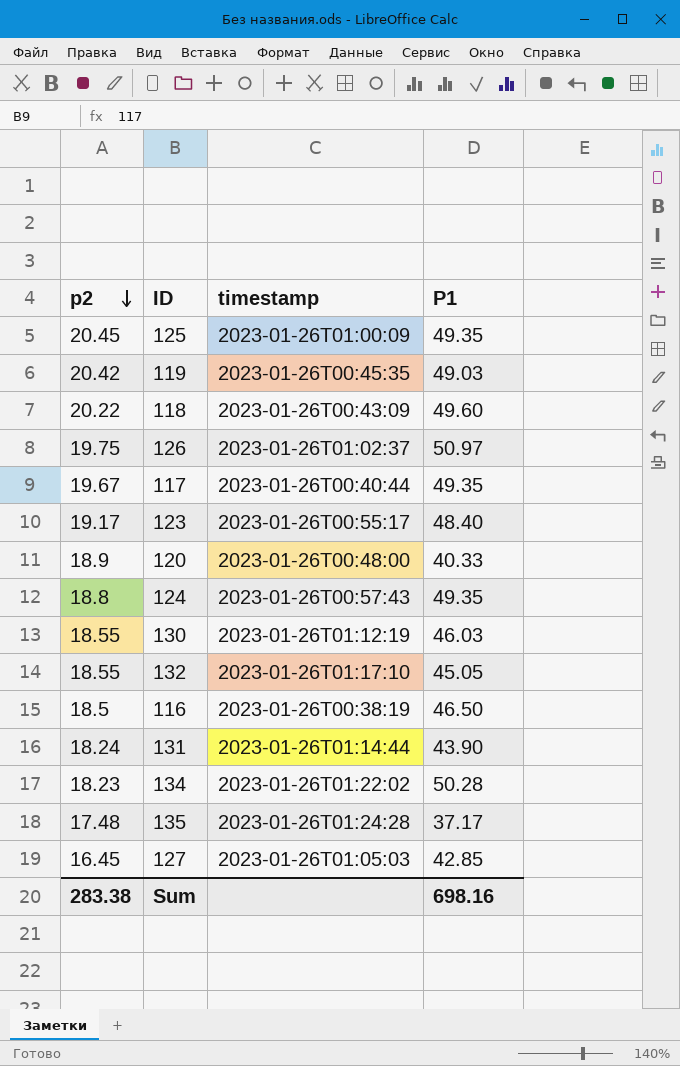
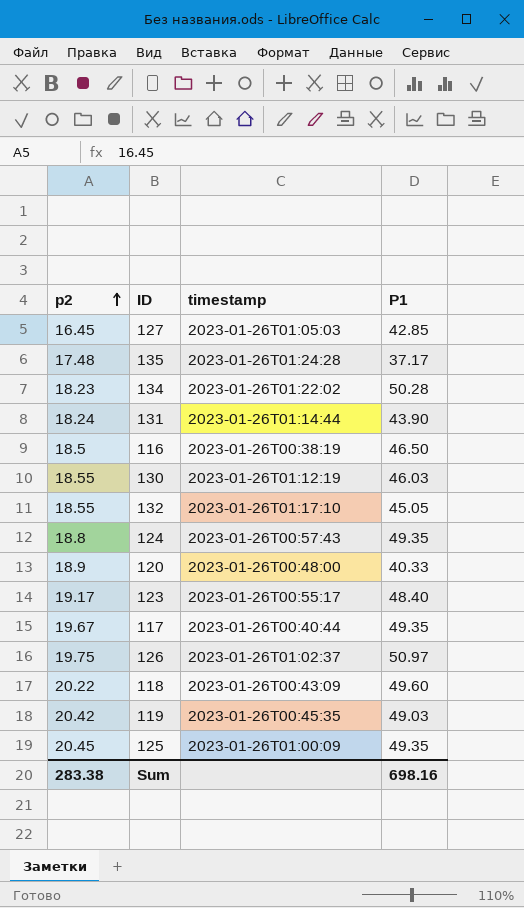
row order: p2 descending -> p2 ascending

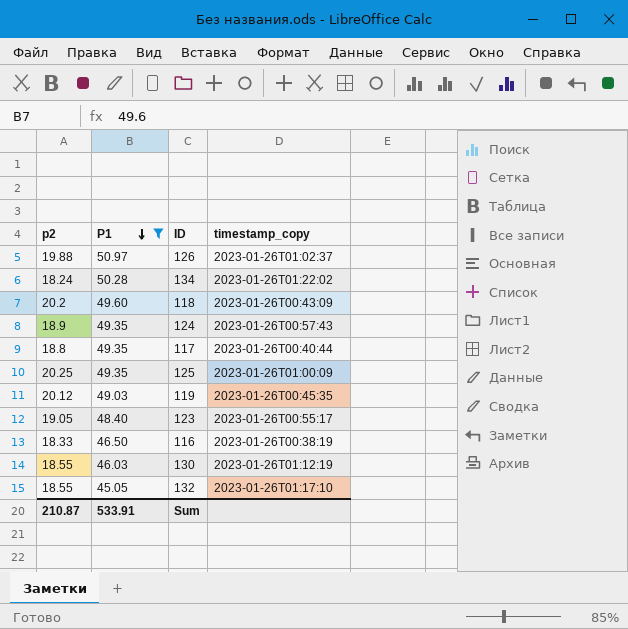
filter: none -> P1 >= 45.05
row order: p2 ascending -> P1 descending
column P1 | position: 4 -> 2
column name: timestamp -> timestamp_copy
126 | p2: 19.75 -> 19.88
134 | p2: 18.23 -> 18.24
118 | p2: 20.22 -> 20.2
124 | p2: 18.8 -> 18.9
117 | p2: 19.67 -> 18.8
125 | p2: 20.45 -> 20.25
119 | p2: 20.42 -> 20.12
123 | p2: 19.17 -> 19.05
116 | p2: 18.5 -> 18.33
Sum | p2: 283.38 -> 210.87
Sum | P1: 698.16 -> 533.91

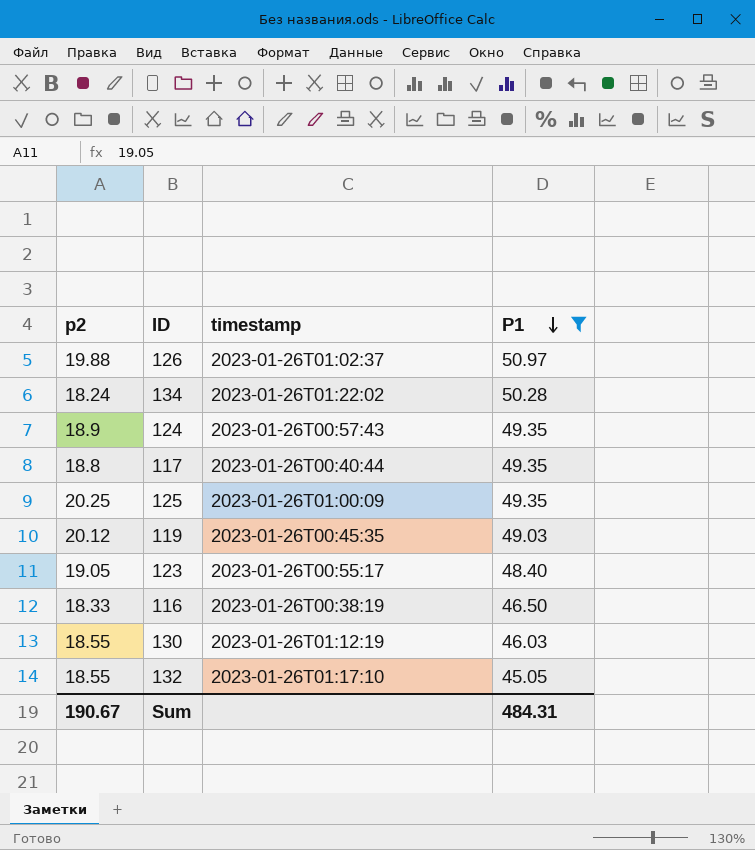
column name: timestamp_copy -> timestamp
column P1 | position: 2 -> 4
row 118: 20.2 | 49.60 | 2023-01-26T00:43:09 -> none
Sum | p2: 210.87 -> 190.67
Sum | P1: 533.91 -> 484.31

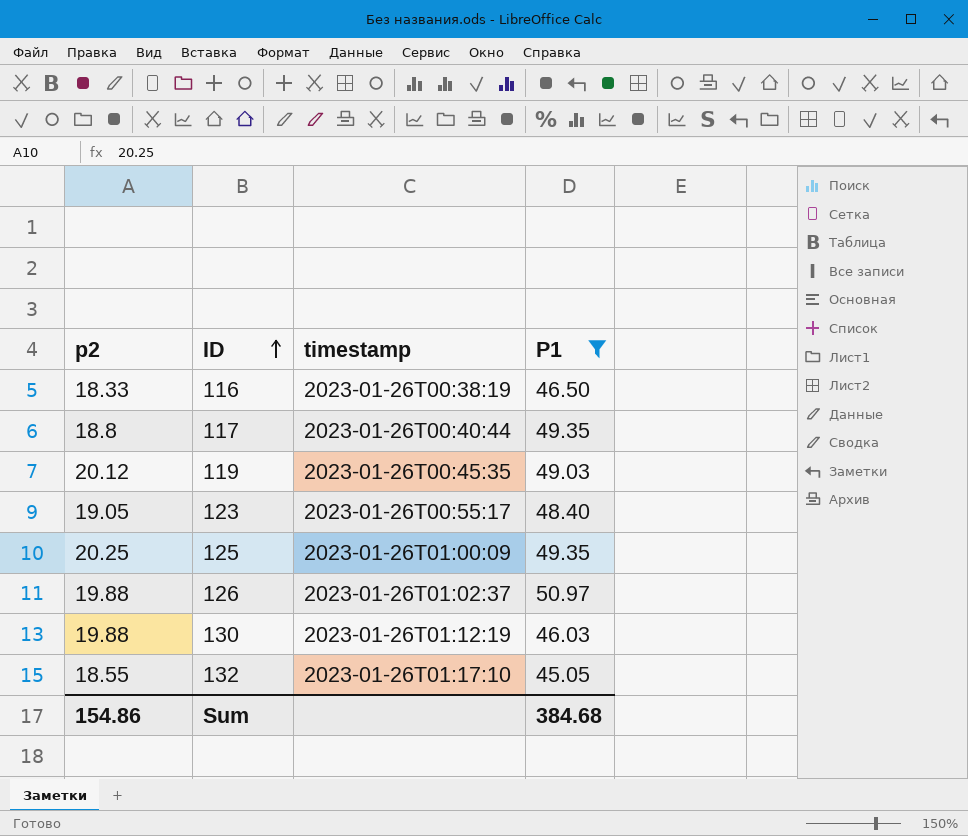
row order: P1 descending -> ID ascending
row 134: 18.24 | 2023-01-26T01:22:02 | 50.28 -> none
row 124: 18.9 | 2023-01-26T00:57:43 | 49.35 -> none
130 | p2: 18.55 -> 19.88
Sum | p2: 190.67 -> 154.86
Sum | P1: 484.31 -> 384.68

